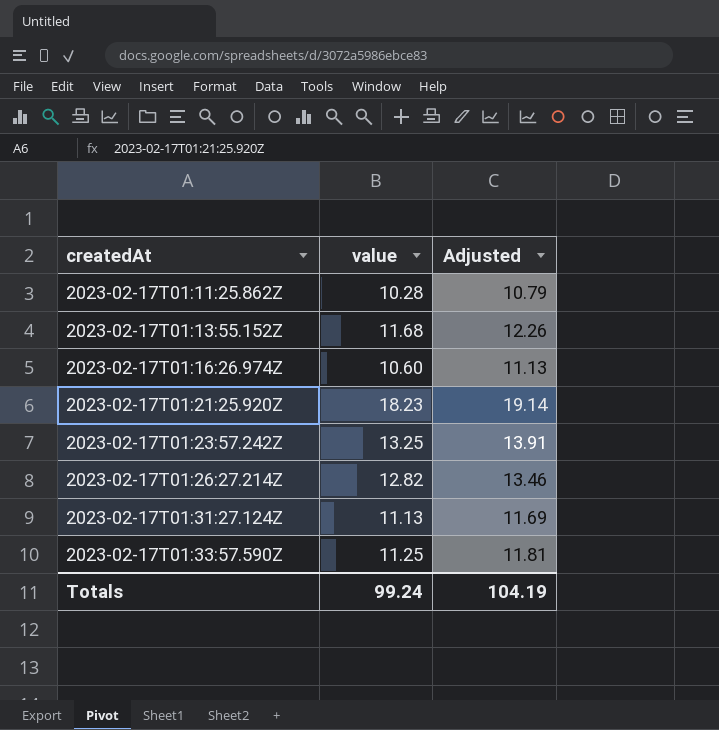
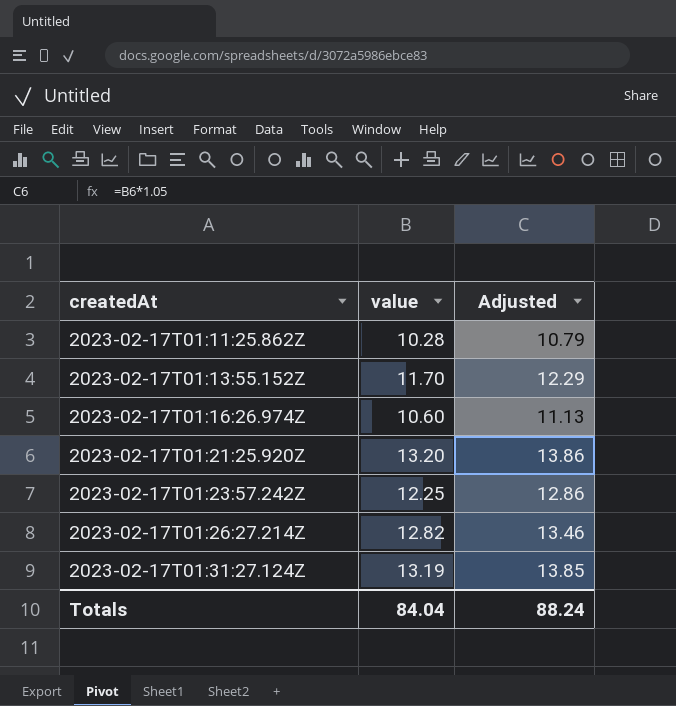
row 2023-02-17T01:33:57.590Z: 11.25 | 11.81 -> none
2023-02-17T01:13:55.152Z | value: 11.68 -> 11.70
2023-02-17T01:13:55.152Z | Adjusted: 12.26 -> 12.29
2023-02-17T01:21:25.920Z | value: 18.23 -> 13.20
2023-02-17T01:21:25.920Z | Adjusted: 19.14 -> 13.86
2023-02-17T01:23:57.242Z | value: 13.25 -> 12.25
2023-02-17T01:23:57.242Z | Adjusted: 13.91 -> 12.86
2023-02-17T01:31:27.124Z | value: 11.13 -> 13.19
2023-02-17T01:31:27.124Z | Adjusted: 11.69 -> 13.85
Totals | value: 99.24 -> 84.04
Totals | Adjusted: 104.19 -> 88.24

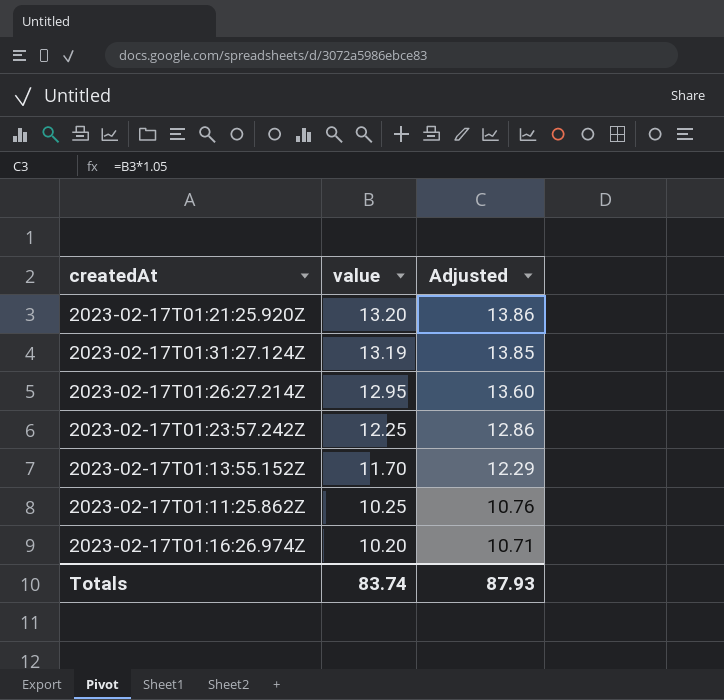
row order: createdAt ascending -> value descending
2023-02-17T01:26:27.214Z | value: 12.82 -> 12.95
2023-02-17T01:26:27.214Z | Adjusted: 13.46 -> 13.60
2023-02-17T01:11:25.862Z | value: 10.28 -> 10.25
2023-02-17T01:11:25.862Z | Adjusted: 10.79 -> 10.76
2023-02-17T01:16:26.974Z | value: 10.60 -> 10.20
2023-02-17T01:16:26.974Z | Adjusted: 11.13 -> 10.71
Totals | value: 84.04 -> 83.74
Totals | Adjusted: 88.24 -> 87.93

